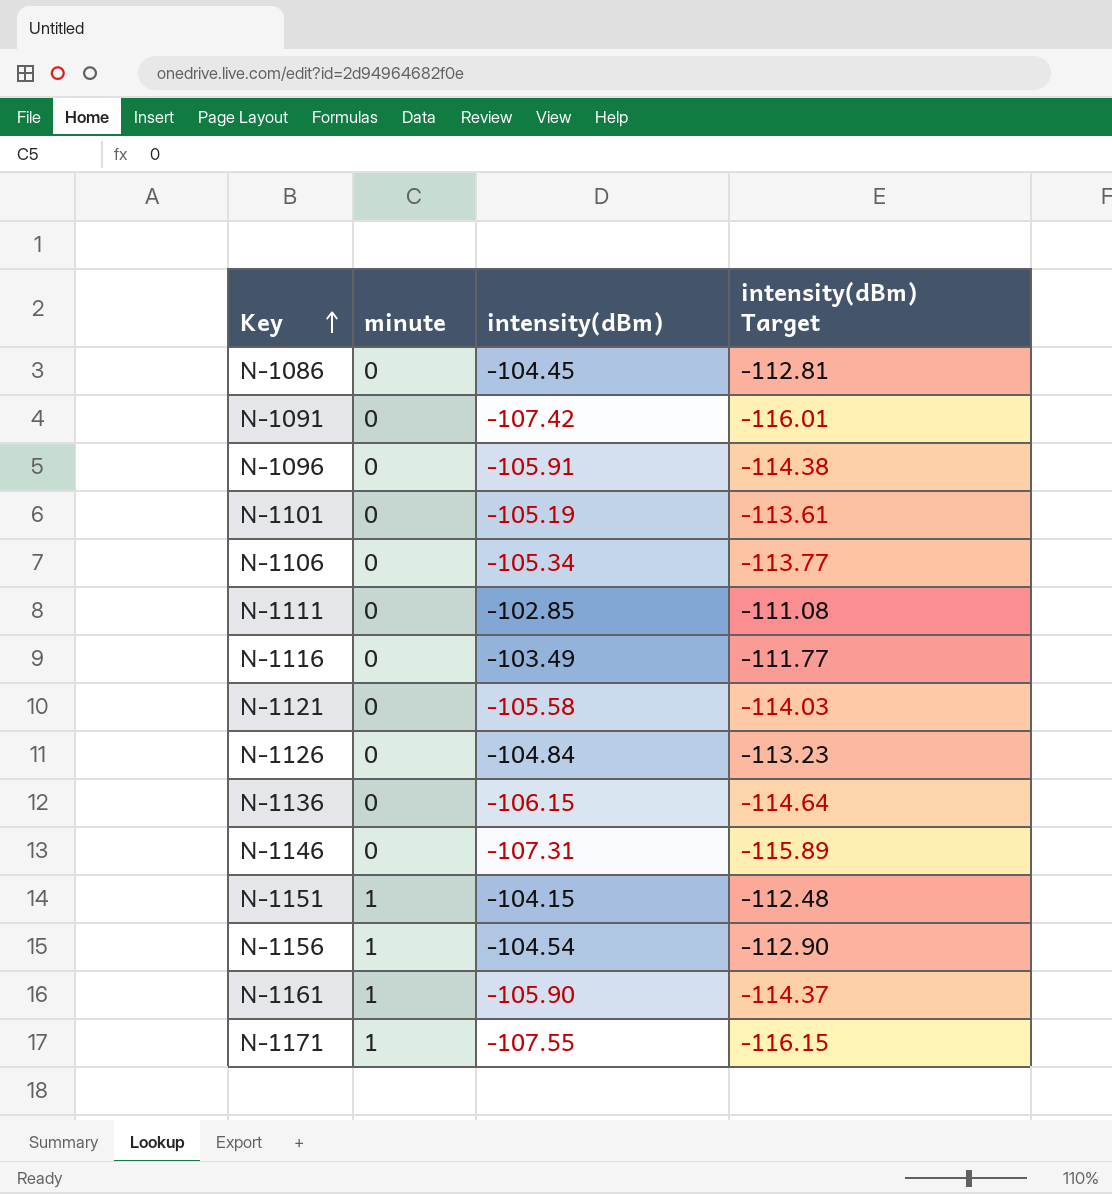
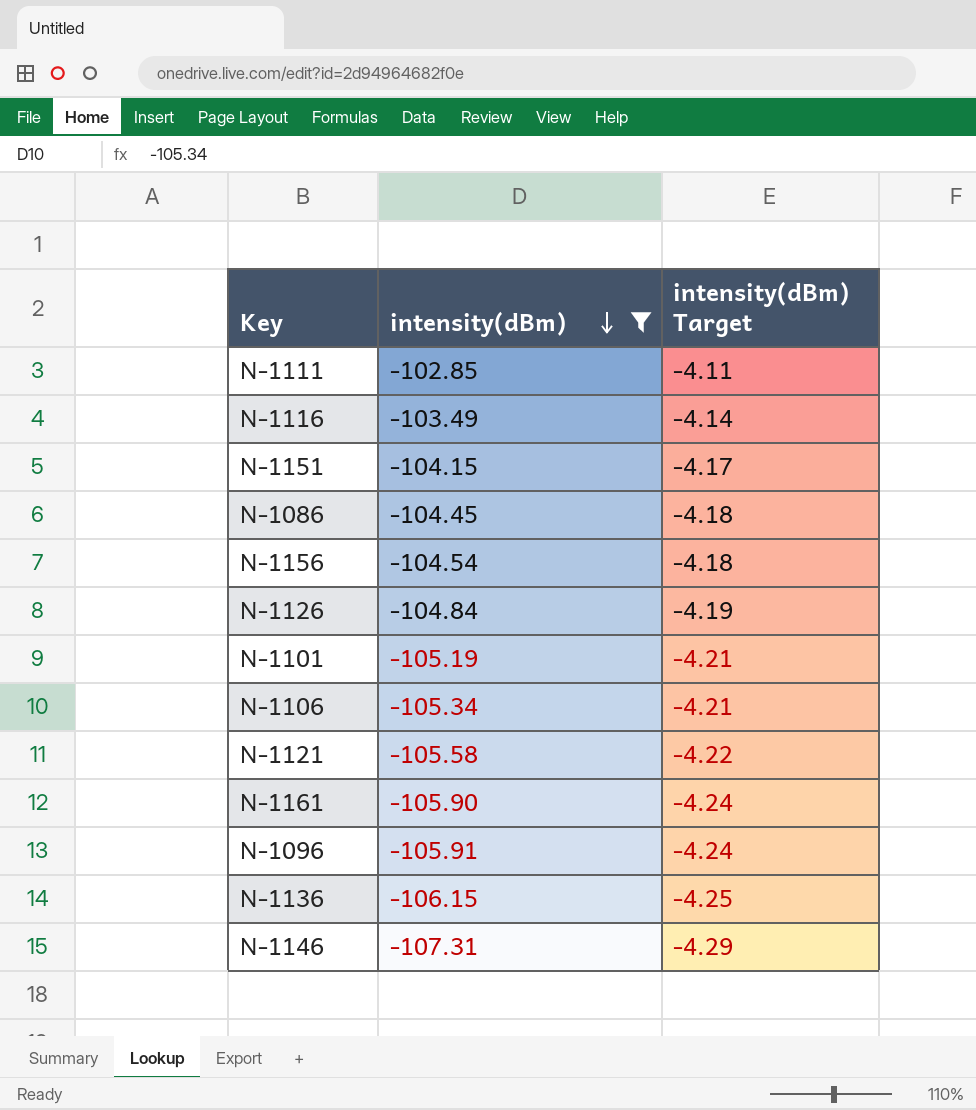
filter: none -> intensity(dBm) >= -107.31
row order: Key ascending -> intensity(dBm) descending
column minute | position: 2 -> none
column intensity(dBm) Target | formula: [intensity(dBm)] * 1.08 -> [intensity(dBm)] * 0.04

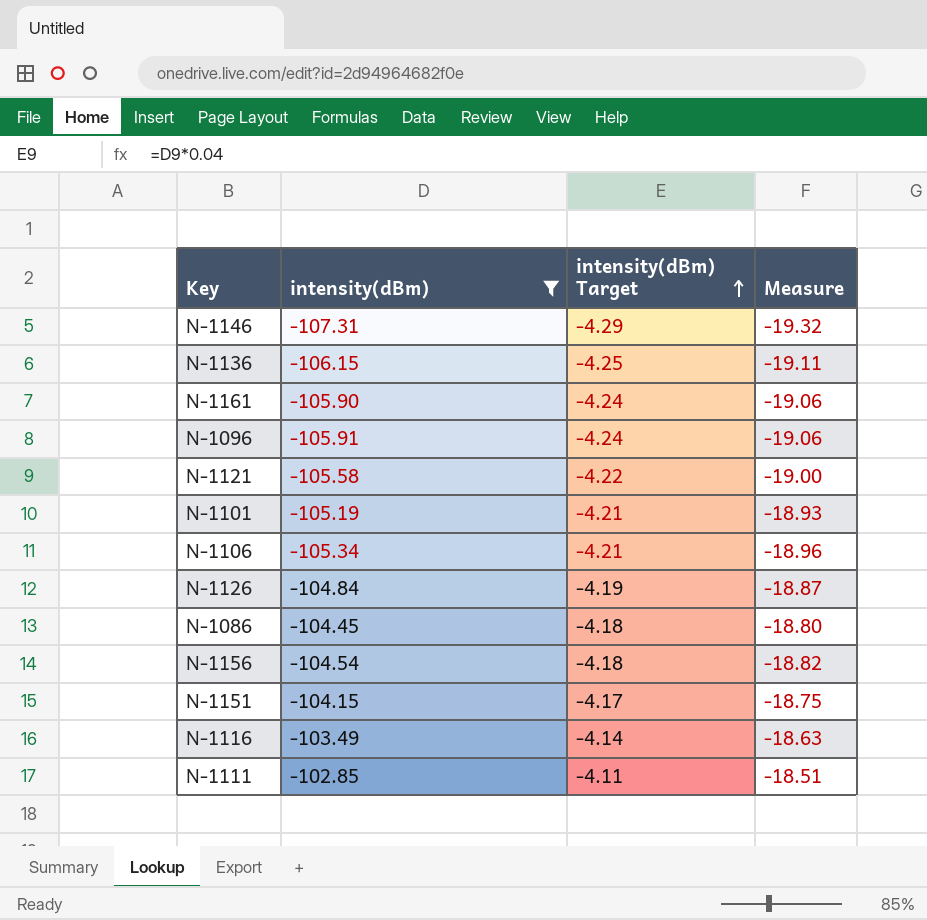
row order: intensity(dBm) descending -> intensity(dBm) Target ascending
column Measure | formula: none -> [intensity(dBm)] * 0.18

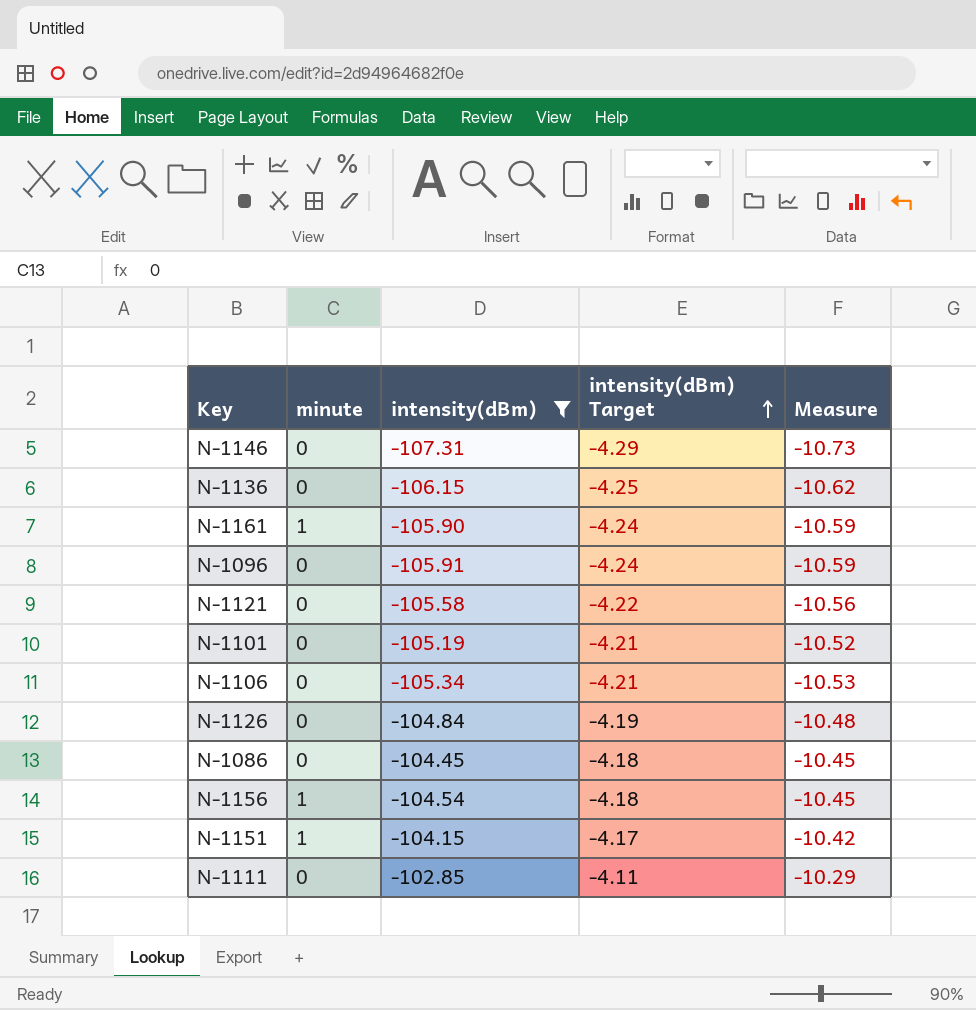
column minute | position: none -> 2
column Measure | formula: [intensity(dBm)] * 0.18 -> [intensity(dBm)] * 0.1
row N-1116: -103.49 | -4.14 | -18.63 -> none

